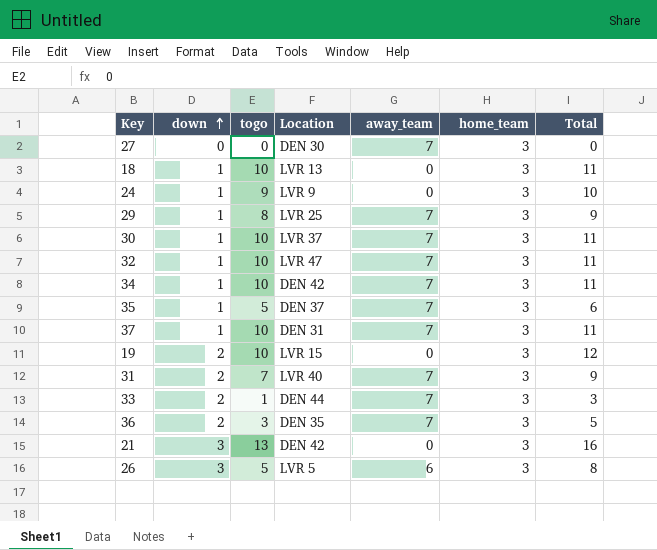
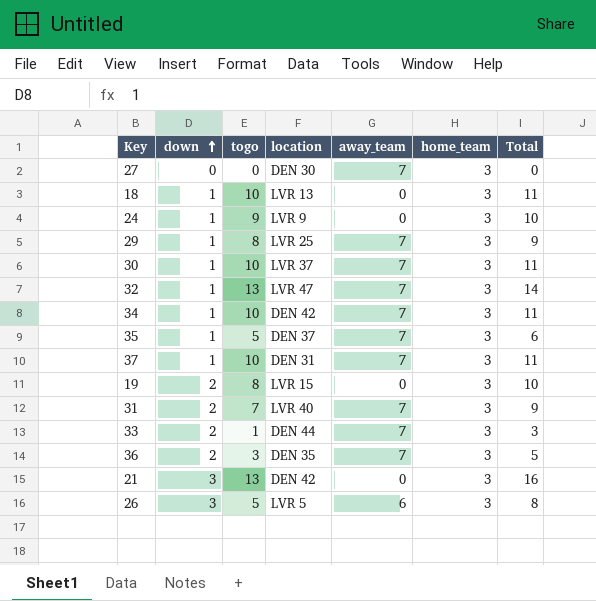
column name: Location -> location
32 | togo: 10 -> 13
32 | Total: 11 -> 14
19 | togo: 10 -> 8
19 | Total: 12 -> 10

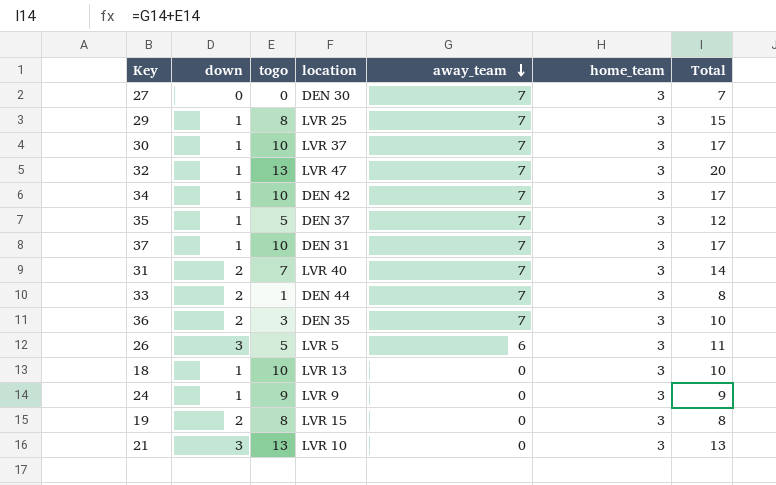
row order: down ascending -> away_team descending
column Total | formula: [down] + [togo] -> [togo] + [away_team]
21 | location: DEN 42 -> LVR 10

